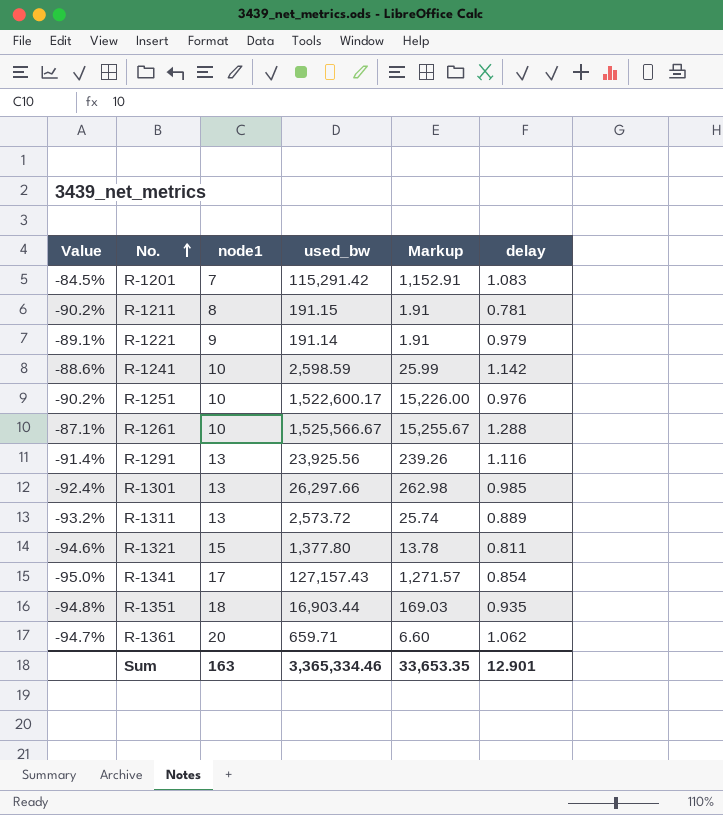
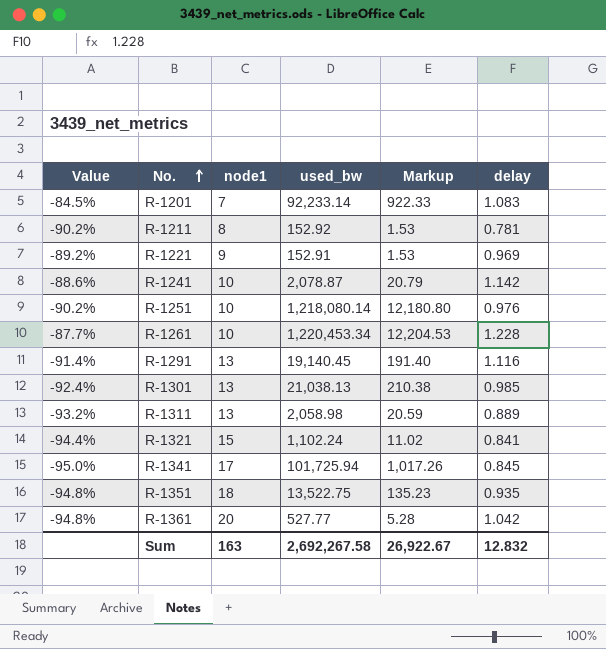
R-1201 | used_bw: 115,291.42 -> 92,233.14
R-1201 | Markup: 1,152.91 -> 922.33
R-1211 | used_bw: 191.15 -> 152.92
R-1211 | Markup: 1.91 -> 1.53
R-1221 | Value: -89.1% -> -89.2%
R-1221 | used_bw: 191.14 -> 152.91
R-1221 | Markup: 1.91 -> 1.53
R-1221 | delay: 0.979 -> 0.969
R-1241 | used_bw: 2,598.59 -> 2,078.87
R-1241 | Markup: 25.99 -> 20.79
R-1251 | used_bw: 1,522,600.17 -> 1,218,080.14
R-1251 | Markup: 15,226.00 -> 12,180.80
R-1261 | Value: -87.1% -> -87.7%
R-1261 | used_bw: 1,525,566.67 -> 1,220,453.34
R-1261 | Markup: 15,255.67 -> 12,204.53
R-1261 | delay: 1.288 -> 1.228
R-1291 | used_bw: 23,925.56 -> 19,140.45
R-1291 | Markup: 239.26 -> 191.40
R-1301 | used_bw: 26,297.66 -> 21,038.13
R-1301 | Markup: 262.98 -> 210.38
R-1311 | used_bw: 2,573.72 -> 2,058.98
R-1311 | Markup: 25.74 -> 20.59
R-1321 | Value: -94.6% -> -94.4%
R-1321 | used_bw: 1,377.80 -> 1,102.24
R-1321 | Markup: 13.78 -> 11.02
R-1321 | delay: 0.811 -> 0.841
R-1341 | used_bw: 127,157.43 -> 101,725.94
R-1341 | Markup: 1,271.57 -> 1,017.26
R-1341 | delay: 0.854 -> 0.845
R-1351 | used_bw: 16,903.44 -> 13,522.75
R-1351 | Markup: 169.03 -> 135.23
R-1361 | Value: -94.7% -> -94.8%
R-1361 | used_bw: 659.71 -> 527.77
R-1361 | Markup: 6.60 -> 5.28
R-1361 | delay: 1.062 -> 1.042
Sum | used_bw: 3,365,334.46 -> 2,692,267.58
Sum | Markup: 33,653.35 -> 26,922.67
Sum | delay: 12.901 -> 12.832

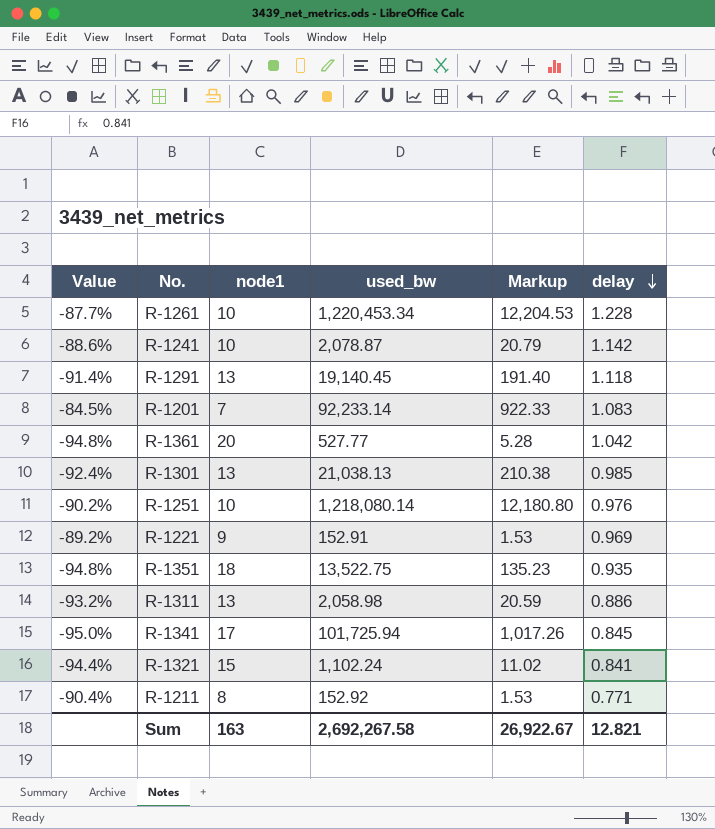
row order: No. ascending -> delay descending
R-1291 | delay: 1.116 -> 1.118
R-1311 | delay: 0.889 -> 0.886
R-1211 | Value: -90.2% -> -90.4%
R-1211 | delay: 0.781 -> 0.771
Sum | delay: 12.832 -> 12.821

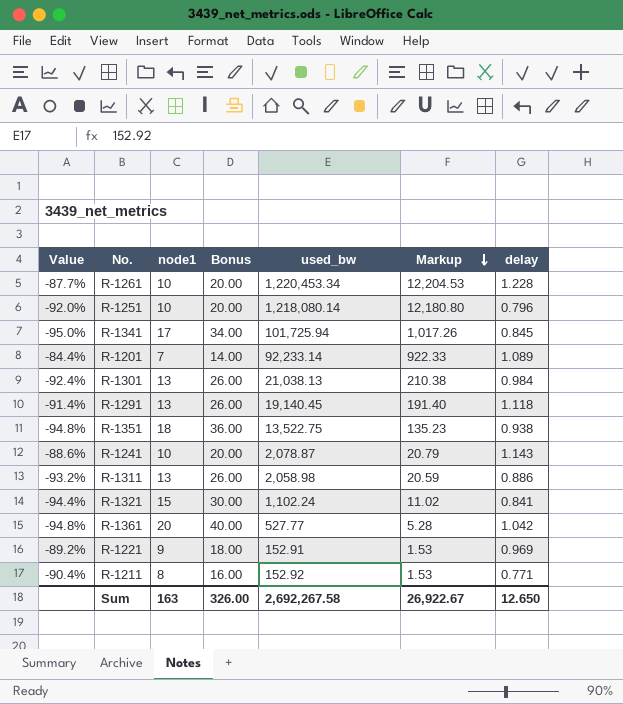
row order: delay descending -> Markup descending
column Bonus | formula: none -> [node1] * 2
R-1251 | Value: -90.2% -> -92.0%
R-1251 | delay: 0.976 -> 0.796
R-1201 | Value: -84.5% -> -84.4%
R-1201 | delay: 1.083 -> 1.089
R-1301 | delay: 0.985 -> 0.984
R-1351 | delay: 0.935 -> 0.938
R-1241 | delay: 1.142 -> 1.143
Sum | delay: 12.821 -> 12.650

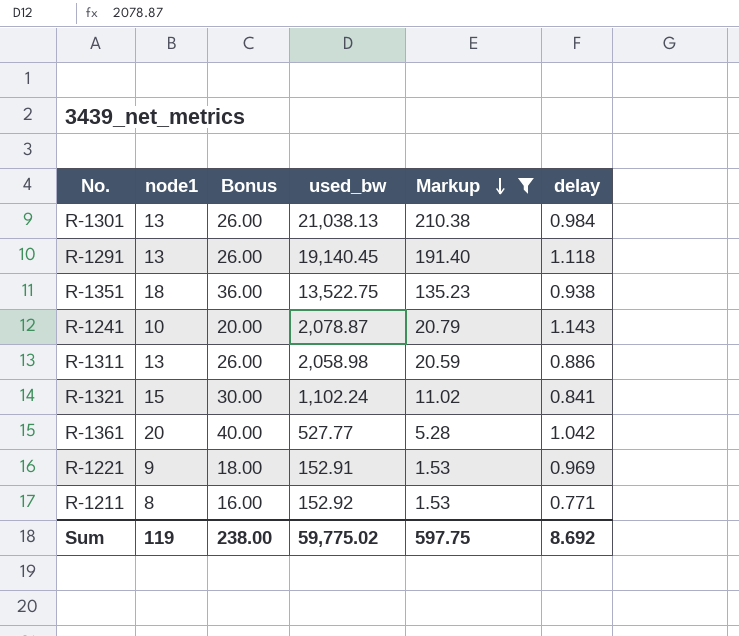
filter: none -> Markup <= 210.38
column Value | formula: ([delay] - [node1]) / [node1] -> none
Sum | node1: 163 -> 119
Sum | Bonus: 326.00 -> 238.00
Sum | used_bw: 2,692,267.58 -> 59,775.02
Sum | Markup: 26,922.67 -> 597.75
Sum | delay: 12.650 -> 8.692

